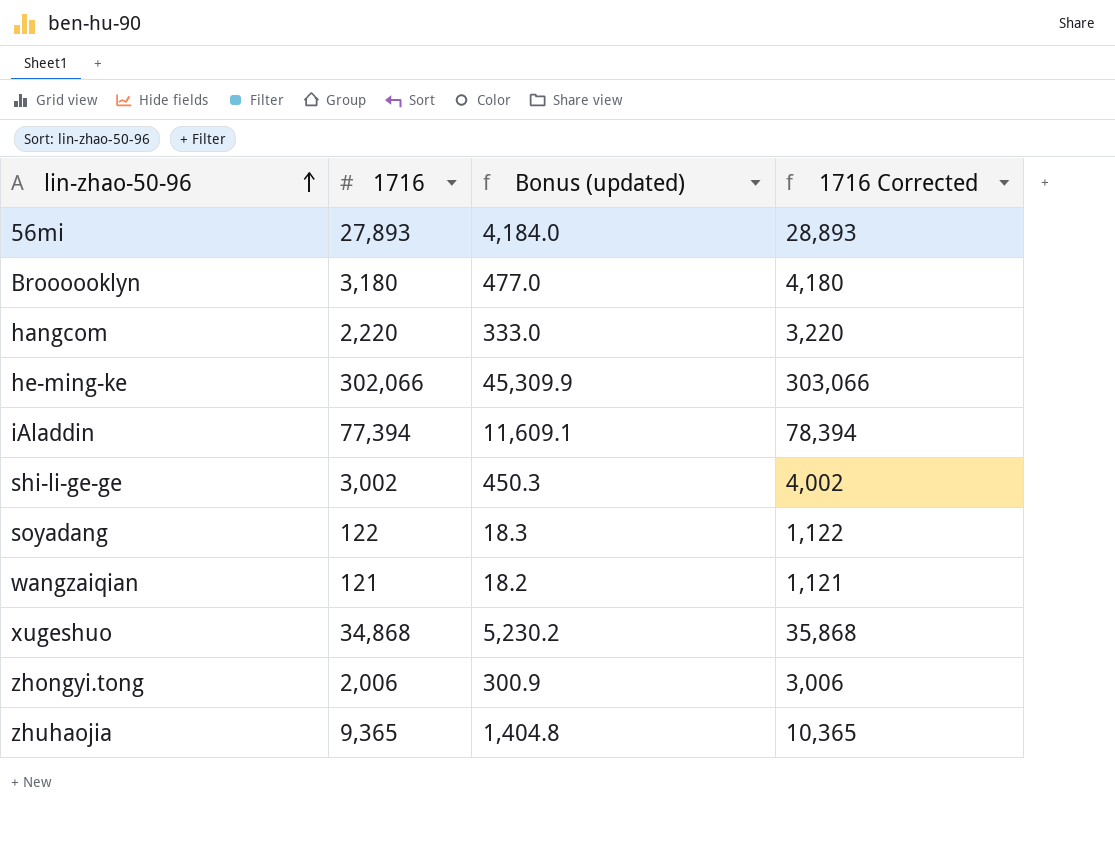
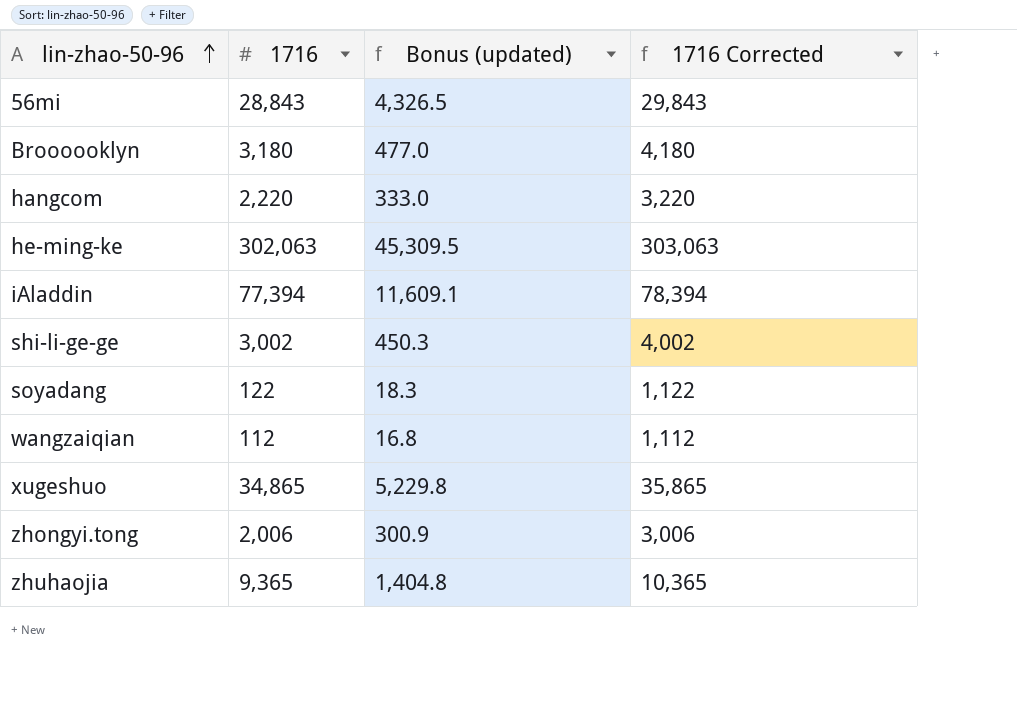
56mi | 1716: 27,893 -> 28,843
56mi | Bonus (updated): 4,184.0 -> 4,326.5
56mi | 1716 Corrected: 28,893 -> 29,843
he-ming-ke | 1716: 302,066 -> 302,063
he-ming-ke | Bonus (updated): 45,309.9 -> 45,309.5
he-ming-ke | 1716 Corrected: 303,066 -> 303,063
wangzaiqian | 1716: 121 -> 112
wangzaiqian | Bonus (updated): 18.2 -> 16.8
wangzaiqian | 1716 Corrected: 1,121 -> 1,112
xugeshuo | 1716: 34,868 -> 34,865
xugeshuo | Bonus (updated): 5,230.2 -> 5,229.8
xugeshuo | 1716 Corrected: 35,868 -> 35,865

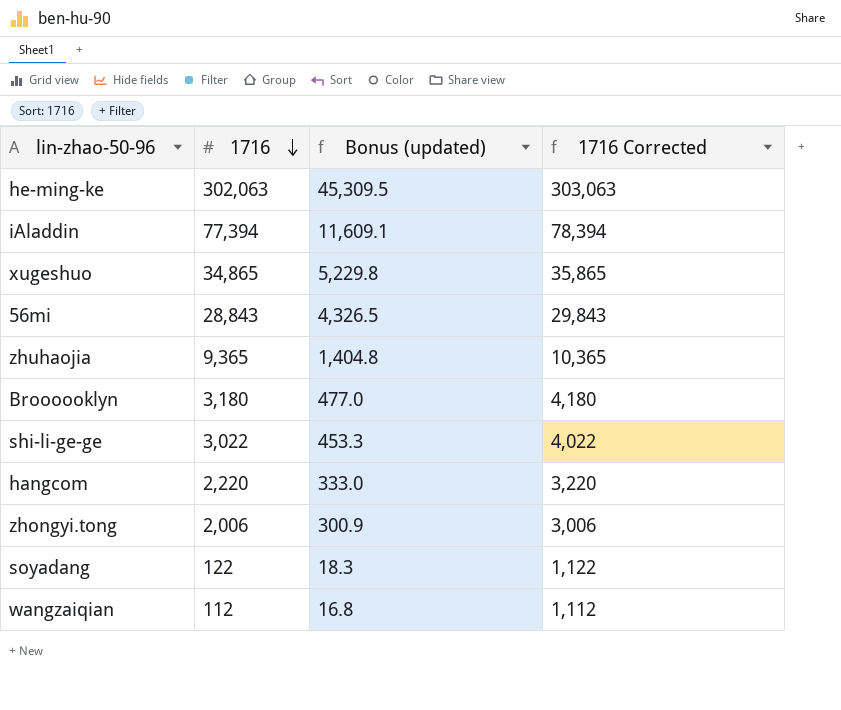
row order: lin-zhao-50-96 ascending -> 1716 descending
shi-li-ge-ge | 1716: 3,002 -> 3,022
shi-li-ge-ge | Bonus (updated): 450.3 -> 453.3
shi-li-ge-ge | 1716 Corrected: 4,002 -> 4,022

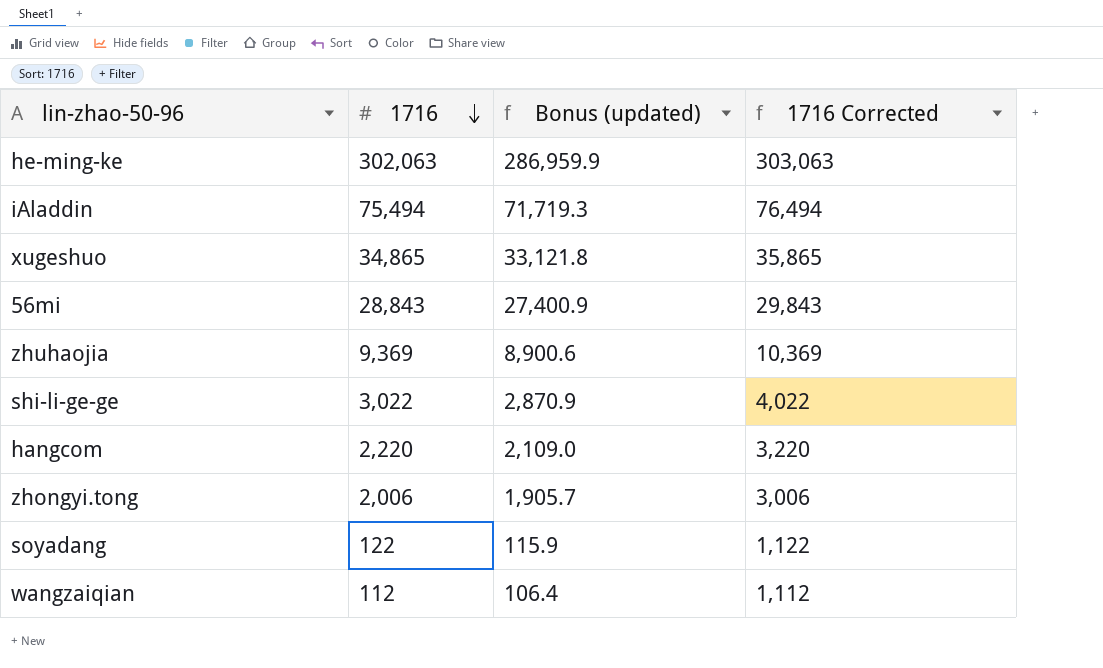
column Bonus (updated) | formula: [1716] * 0.15 -> [1716] * 0.95
row Broooooklyn: 3,180 | 477.0 | 4,180 -> none
iAladdin | 1716: 77,394 -> 75,494
iAladdin | 1716 Corrected: 78,394 -> 76,494
zhuhaojia | 1716: 9,365 -> 9,369
zhuhaojia | 1716 Corrected: 10,365 -> 10,369

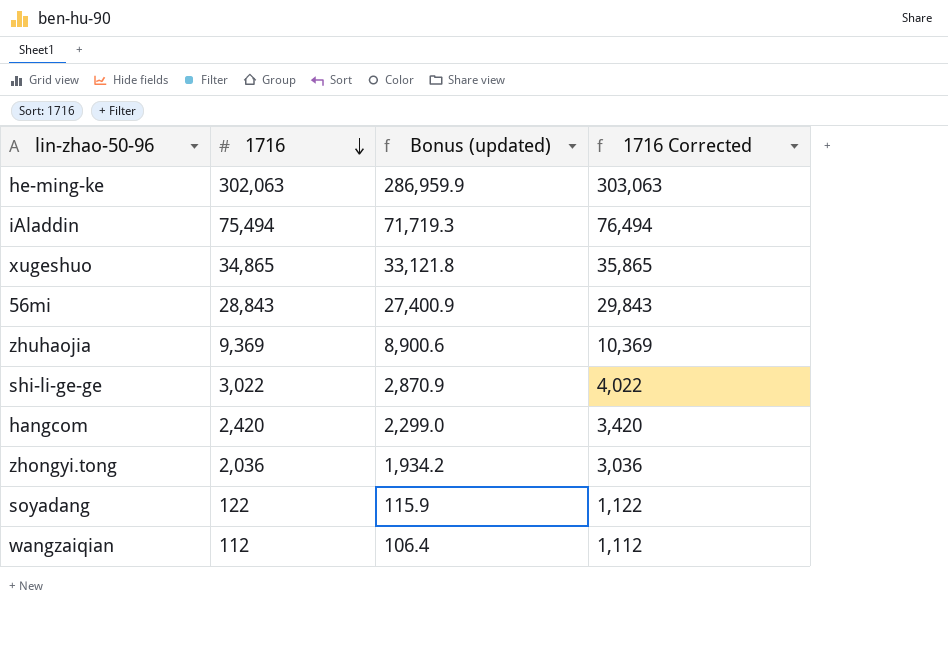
hangcom | 1716: 2,220 -> 2,420
hangcom | Bonus (updated): 2,109.0 -> 2,299.0
hangcom | 1716 Corrected: 3,220 -> 3,420
zhongyi.tong | 1716: 2,006 -> 2,036
zhongyi.tong | Bonus (updated): 1,905.7 -> 1,934.2
zhongyi.tong | 1716 Corrected: 3,006 -> 3,036

